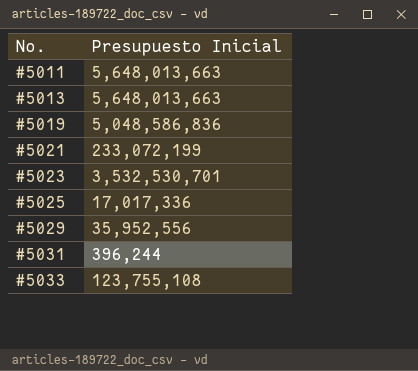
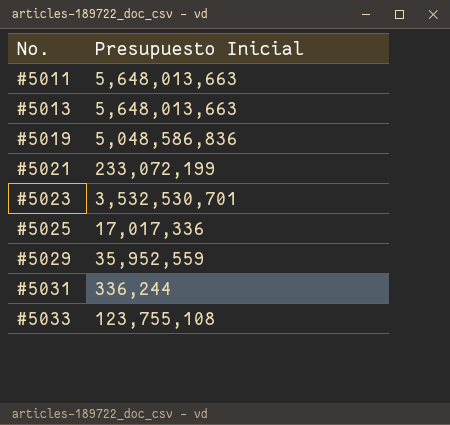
#5029 | Presupuesto Inicial: 35,952,556 -> 35,952,559
#5031 | Presupuesto Inicial: 396,244 -> 336,244

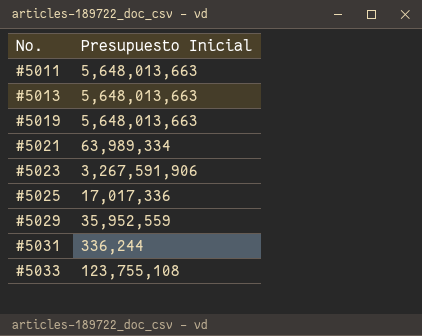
#5019 | Presupuesto Inicial: 5,048,586,836 -> 5,648,013,663
#5021 | Presupuesto Inicial: 233,072,199 -> 63,989,334
#5023 | Presupuesto Inicial: 3,532,530,701 -> 3,267,591,906

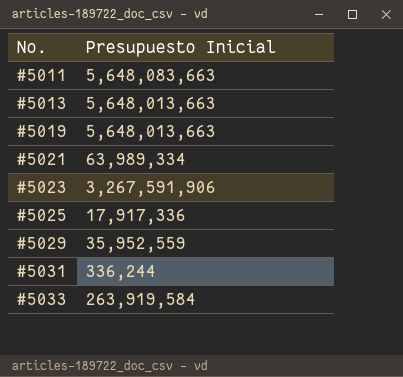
#5011 | Presupuesto Inicial: 5,648,013,663 -> 5,648,083,663
#5025 | Presupuesto Inicial: 17,017,336 -> 17,917,336
#5033 | Presupuesto Inicial: 123,755,108 -> 263,919,584

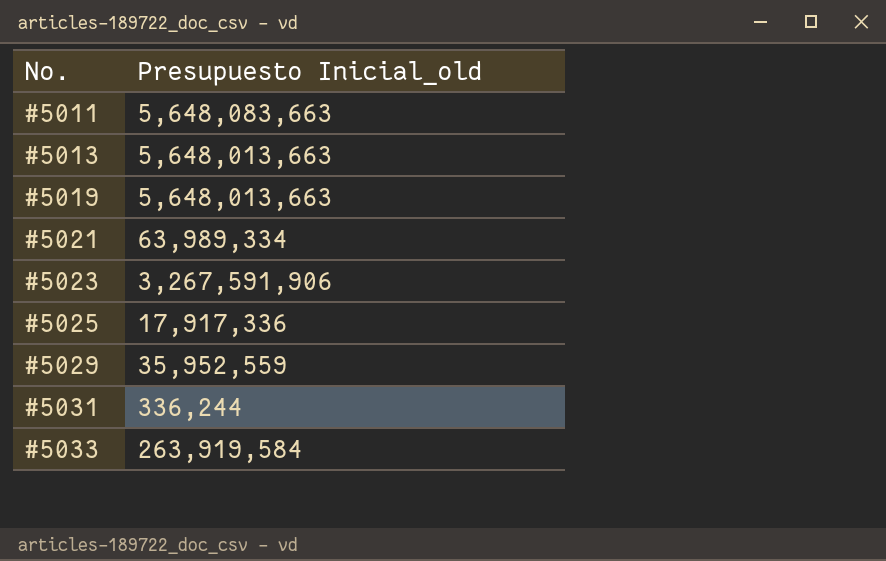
column name: Presupuesto Inicial -> Presupuesto Inicial_old

